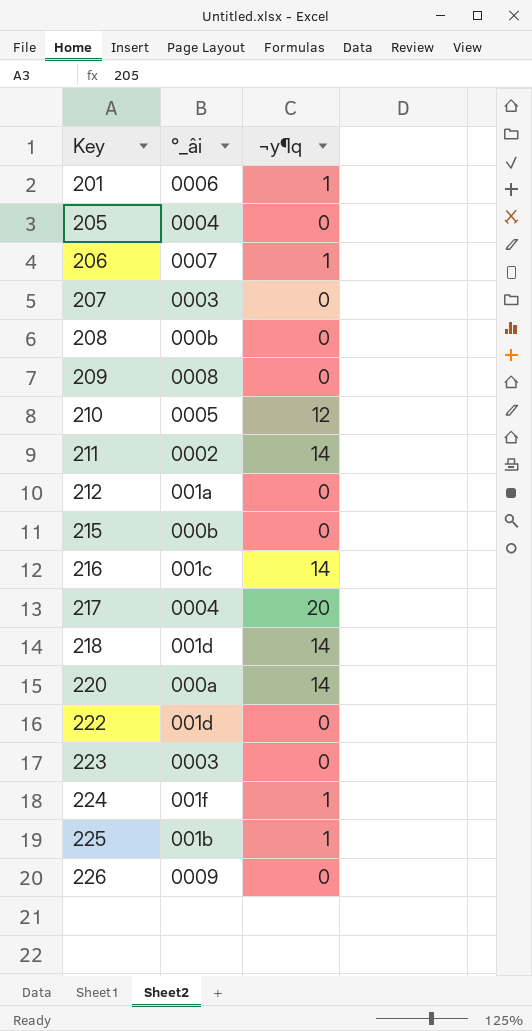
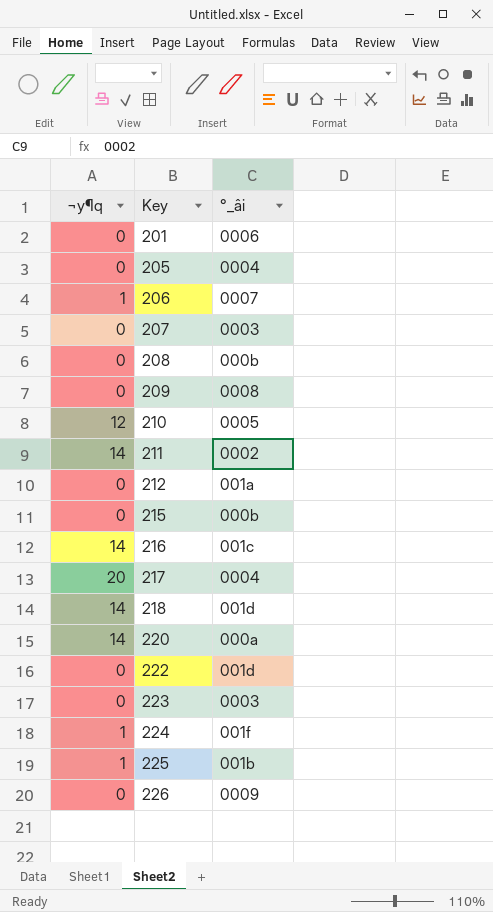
column ¬y¶q | position: 3 -> 1
201 | ¬y¶q: 1 -> 0

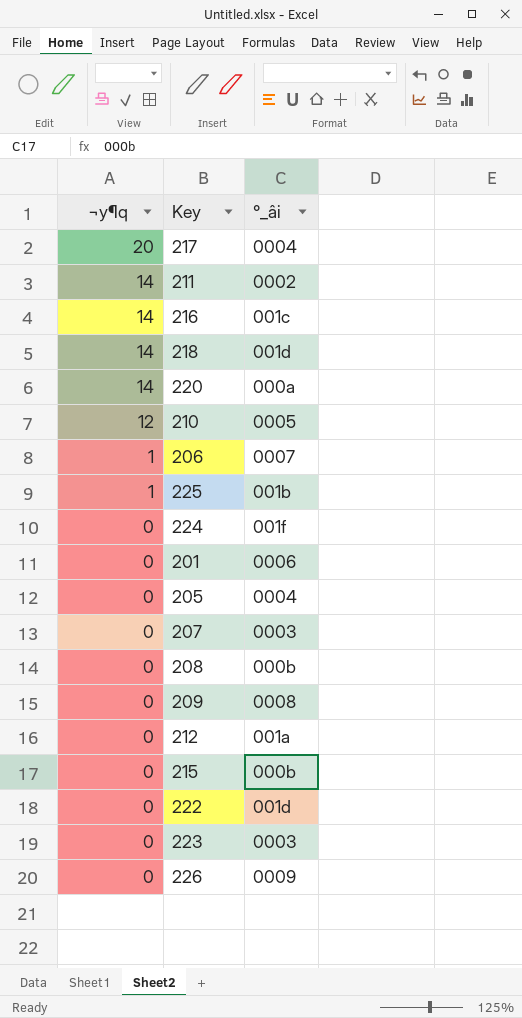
row order: Key ascending -> ¬y¶q descending
224 | ¬y¶q: 1 -> 0

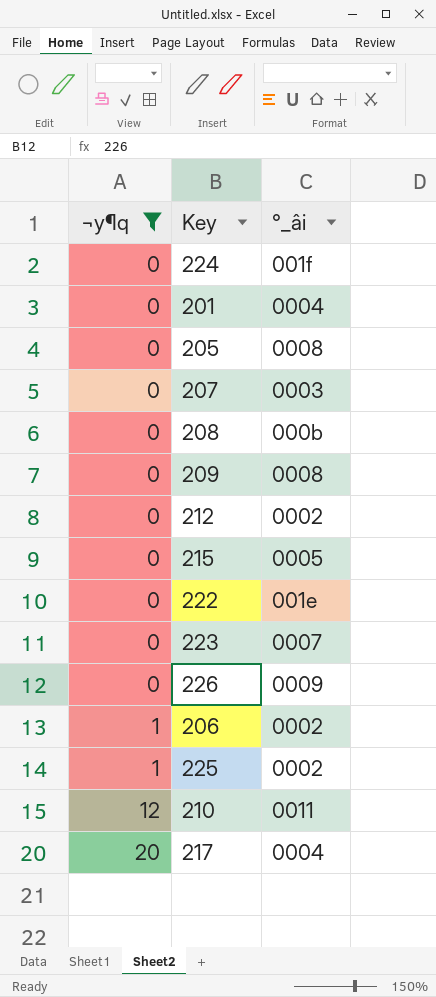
filter: none -> ¬y¶q != 14
row order: ¬y¶q descending -> ¬y¶q ascending
201 | °_âi: 0006 -> 0004
205 | °_âi: 0004 -> 0008
212 | °_âi: 001a -> 0002
215 | °_âi: 000b -> 0005
222 | °_âi: 001d -> 001e
223 | °_âi: 0003 -> 0007
206 | °_âi: 0007 -> 0002
225 | °_âi: 001b -> 0002
210 | °_âi: 0005 -> 0011

